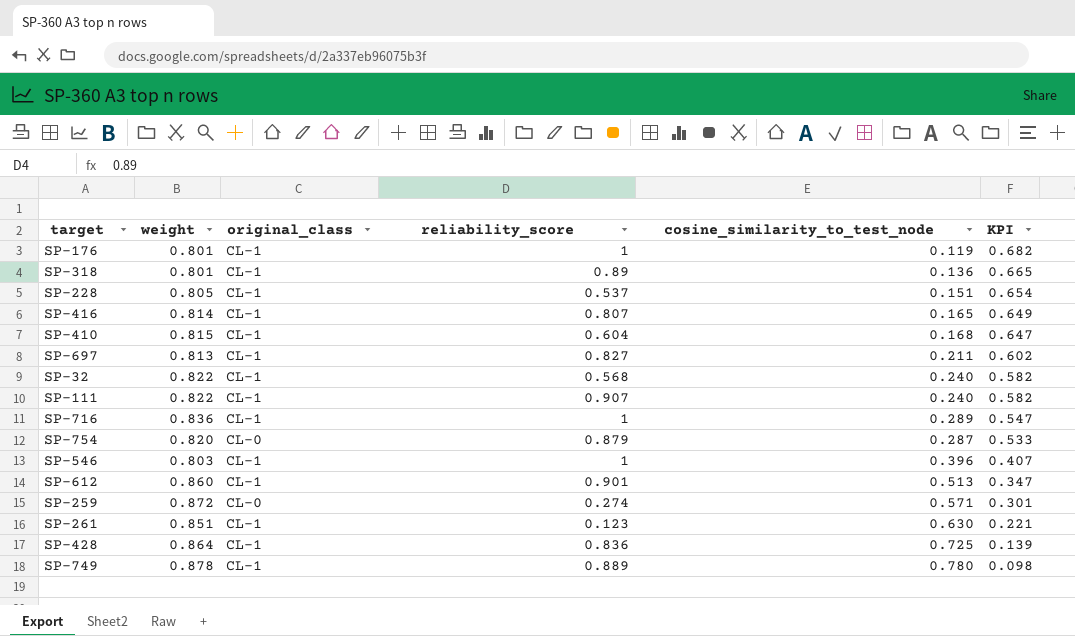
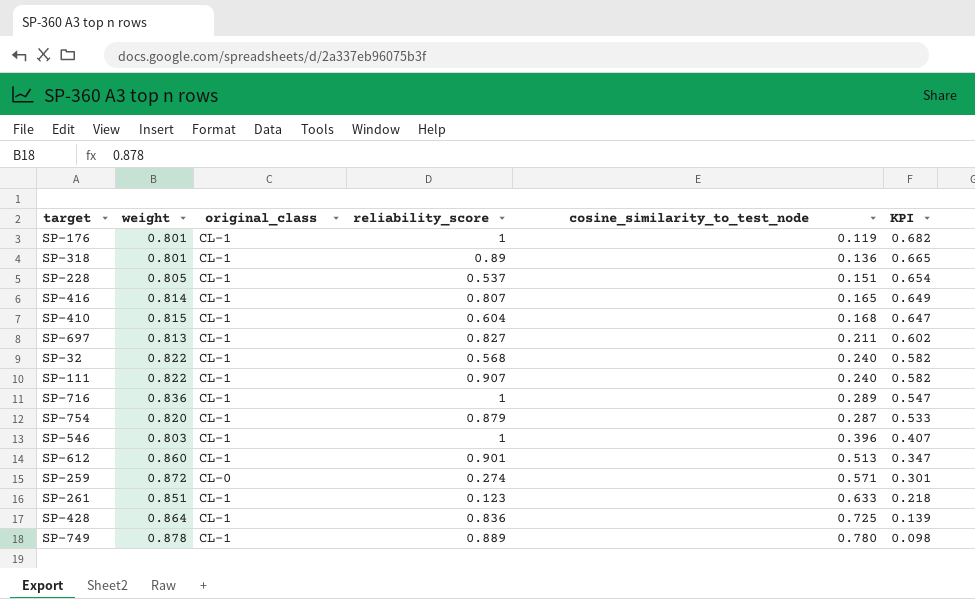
SP-754 | original_class: CL-0 -> CL-1
SP-261 | cosine_similarity_to_test_node: 0.630 -> 0.633
SP-261 | KPI: 0.221 -> 0.218

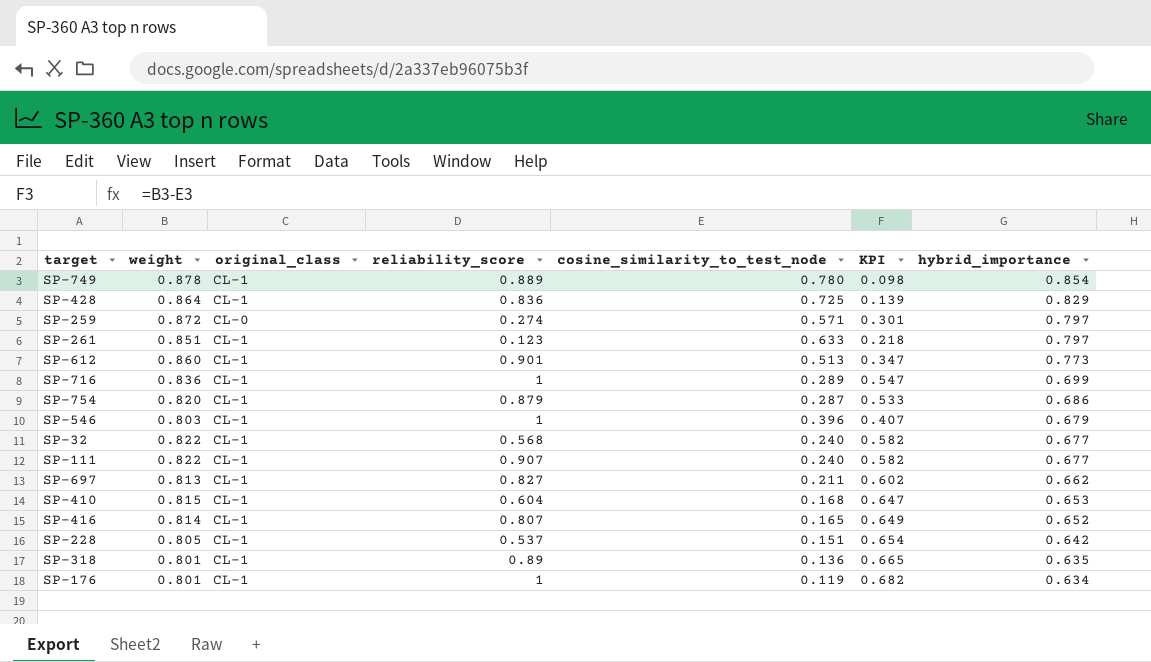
row order: KPI descending -> hybrid_importance descending
column hybrid_importance | position: none -> 7

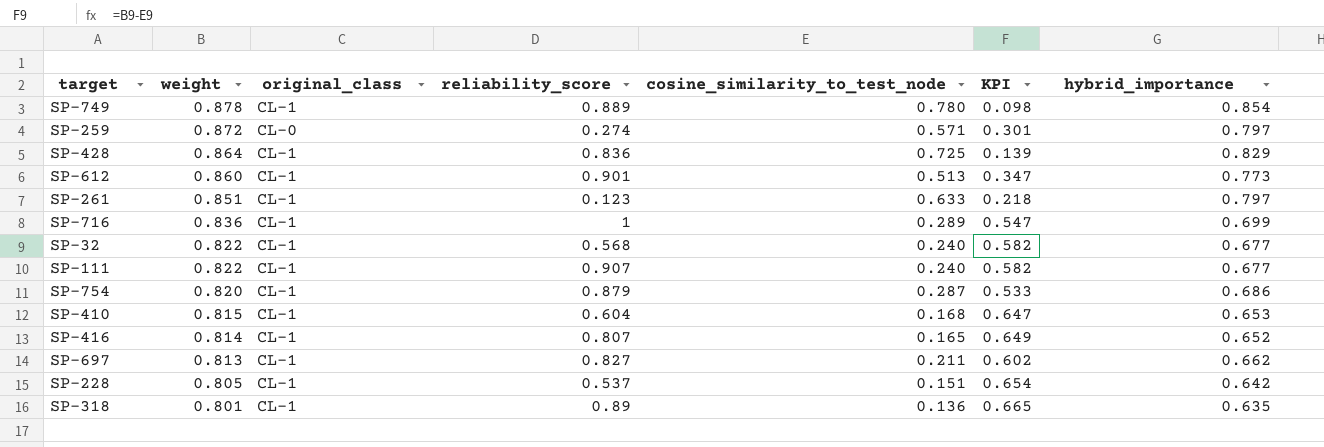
row order: hybrid_importance descending -> weight descending
row SP-546: 0.803 | CL-1 | 1 | 0.396 | 0.407 | 0.679 -> none
row SP-176: 0.801 | CL-1 | 1 | 0.119 | 0.682 | 0.634 -> none

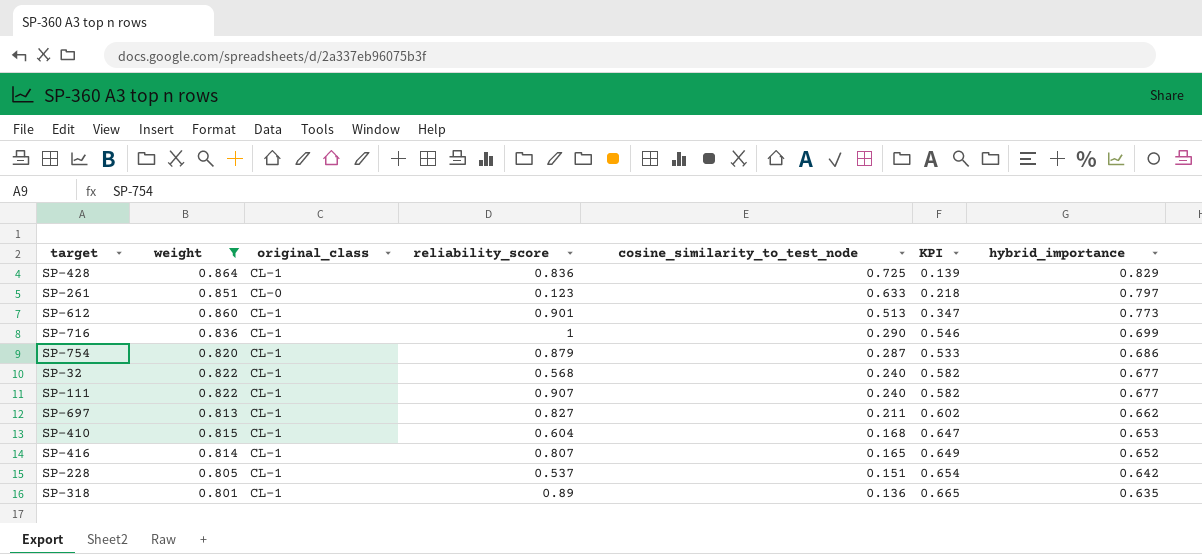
filter: none -> weight <= 0.864
row order: weight descending -> cosine_similarity_to_test_node descending
SP-261 | original_class: CL-1 -> CL-0
SP-716 | cosine_similarity_to_test_node: 0.289 -> 0.290
SP-716 | KPI: 0.547 -> 0.546

